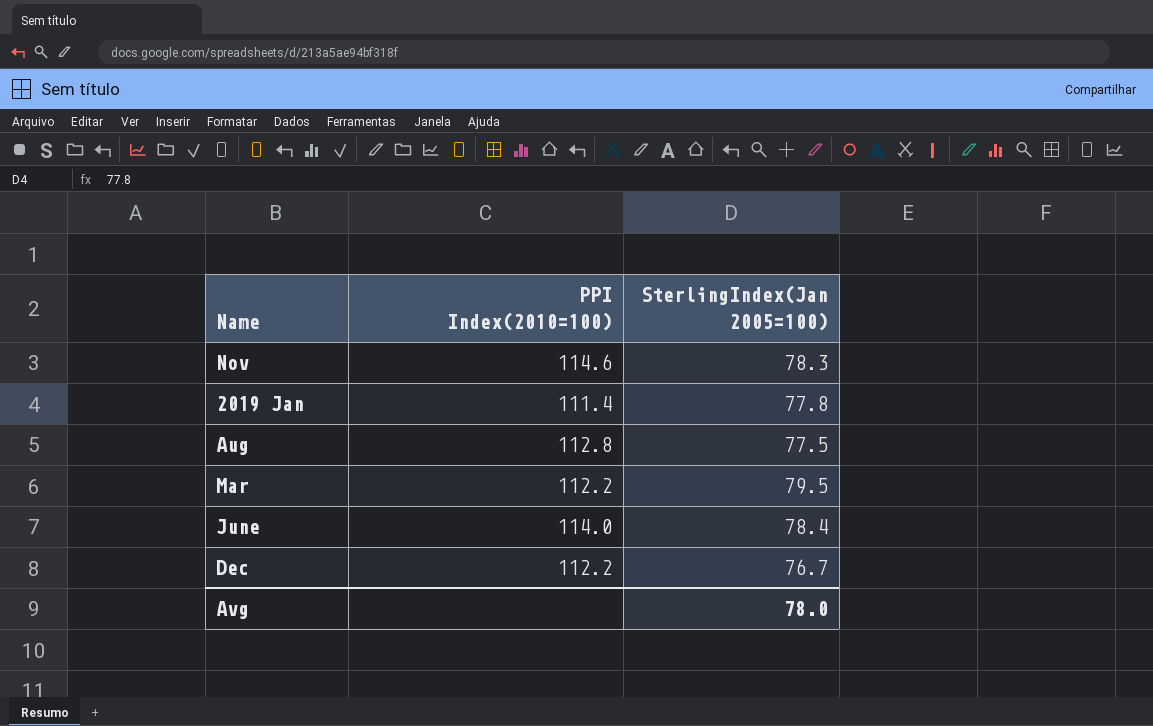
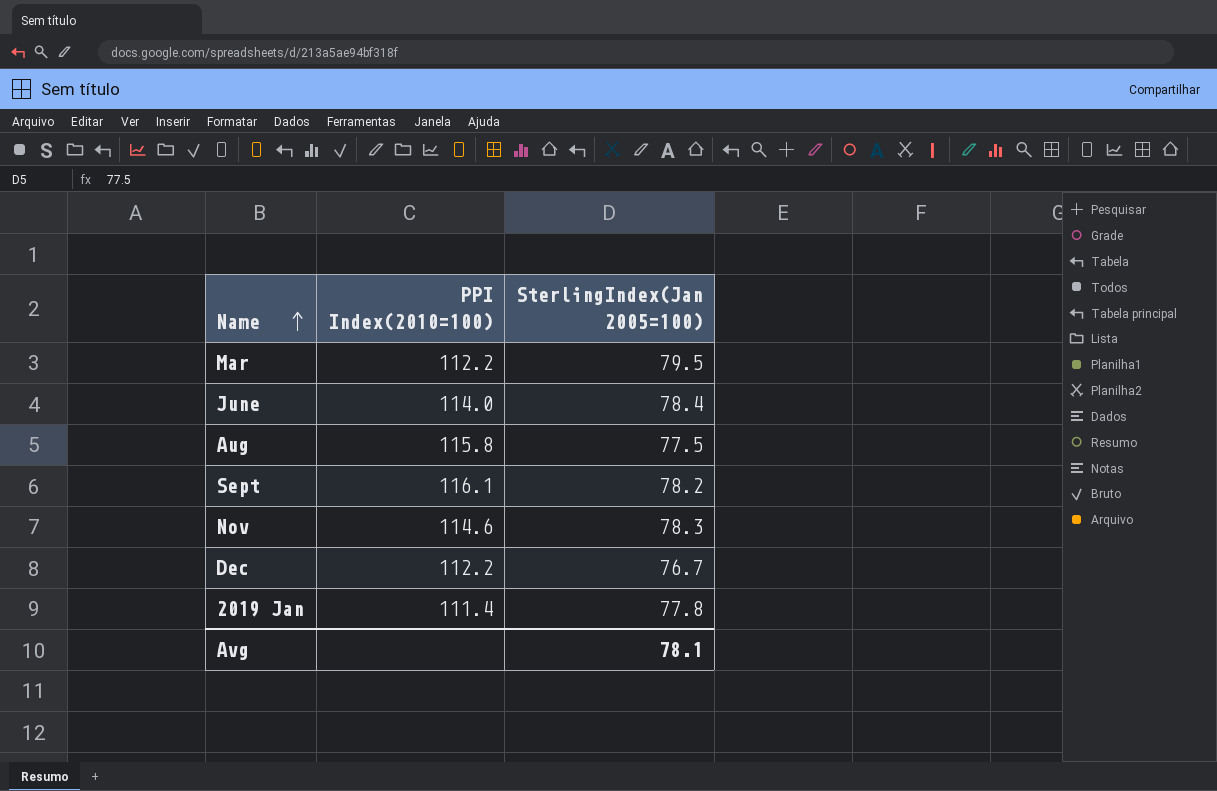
row order: none -> Name ascending
Aug | PPI Index(2010=100): 112.8 -> 115.8
row Sept: none -> 116.1 | 78.2
Avg | SterlingIndex(Jan 2005=100): 78.0 -> 78.1

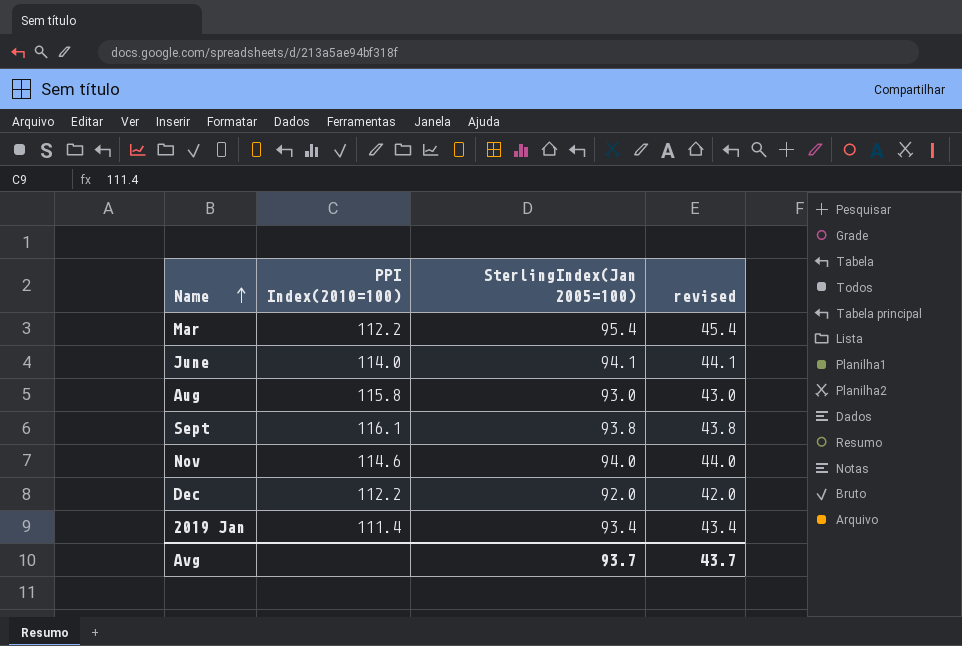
column revised | formula: none -> [SterlingIndex(Jan 2005=100)] - 50
Mar | SterlingIndex(Jan 2005=100): 79.5 -> 95.4
June | SterlingIndex(Jan 2005=100): 78.4 -> 94.1
Aug | SterlingIndex(Jan 2005=100): 77.5 -> 93.0
Sept | SterlingIndex(Jan 2005=100): 78.2 -> 93.8
Nov | SterlingIndex(Jan 2005=100): 78.3 -> 94.0
Dec | SterlingIndex(Jan 2005=100): 76.7 -> 92.0
2019 Jan | SterlingIndex(Jan 2005=100): 77.8 -> 93.4
Avg | SterlingIndex(Jan 2005=100): 78.1 -> 93.7

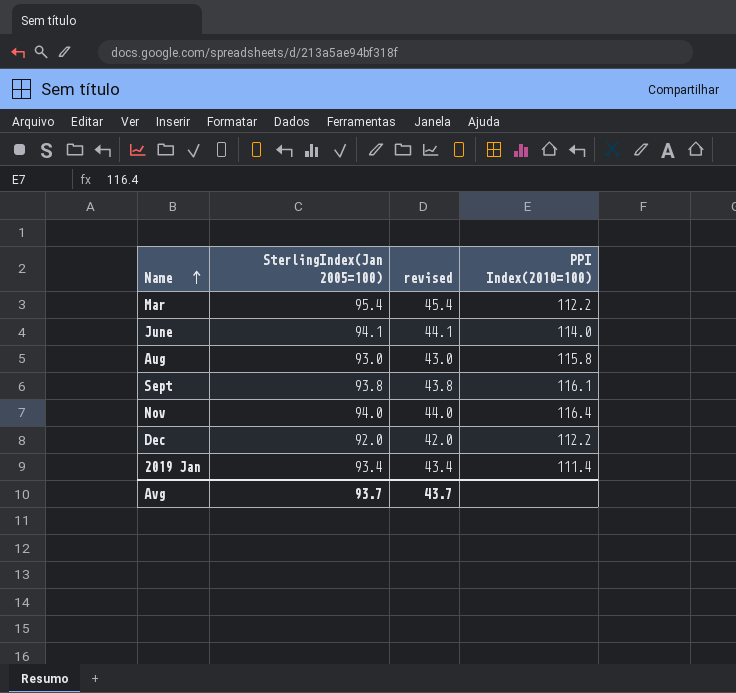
column PPI Index(2010=100) | position: 2 -> 4
Nov | PPI Index(2010=100): 114.6 -> 116.4

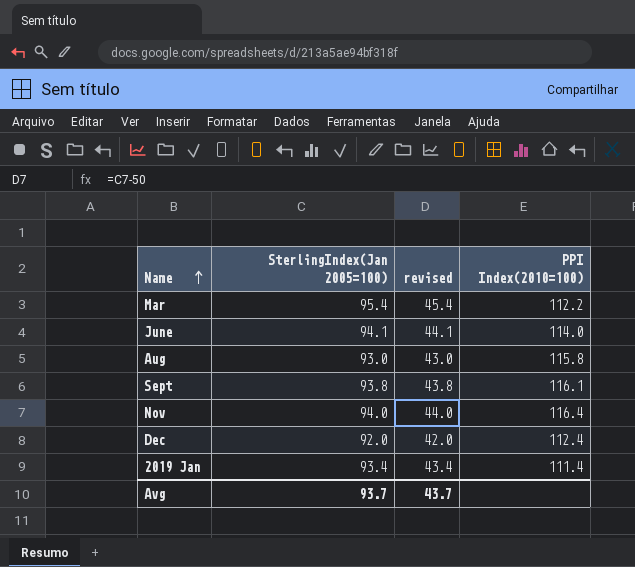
Dec | PPI Index(2010=100): 112.2 -> 112.4

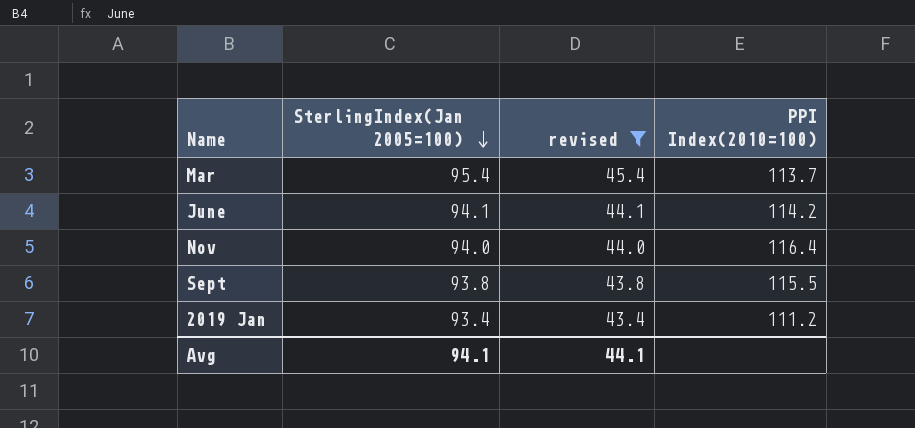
filter: none -> revised >= 43.4
row order: Name ascending -> SterlingIndex(Jan 2005=100) descending
Mar | PPI Index(2010=100): 112.2 -> 113.7
June | PPI Index(2010=100): 114.0 -> 114.2
Sept | PPI Index(2010=100): 116.1 -> 115.5
2019 Jan | PPI Index(2010=100): 111.4 -> 111.2
Avg | SterlingIndex(Jan 2005=100): 93.7 -> 94.1
Avg | revised: 43.7 -> 44.1

